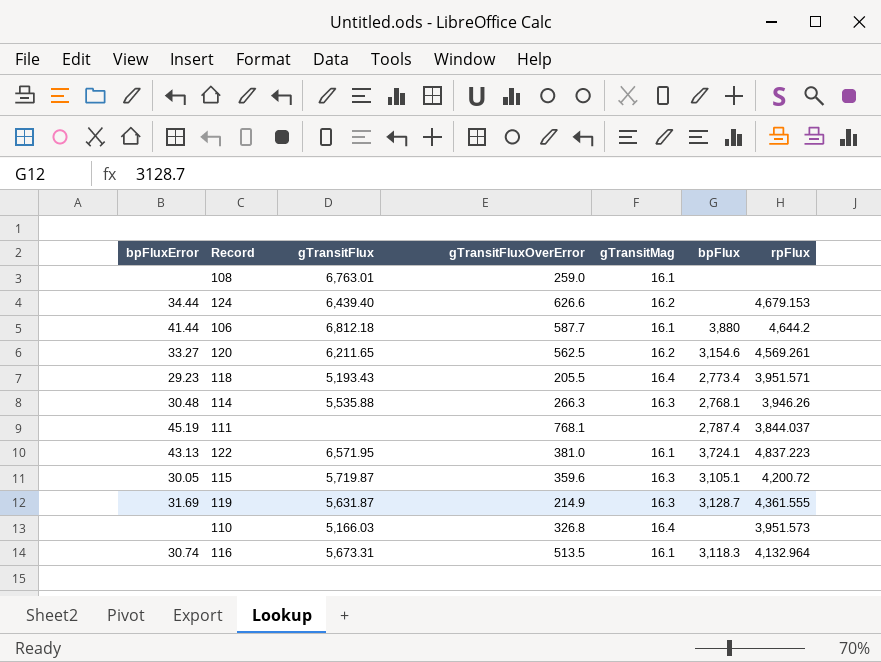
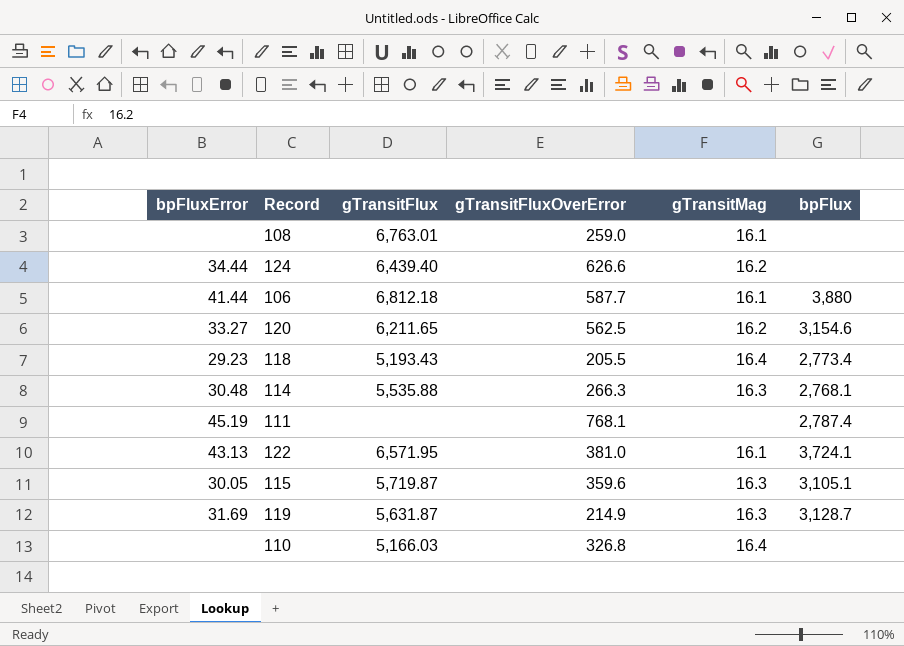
column rpFlux | position: 7 -> none
row 116: 30.74 | 5,673.31 | 513.5 | 16.1 | 3,118.3 | 4,132.964 -> none

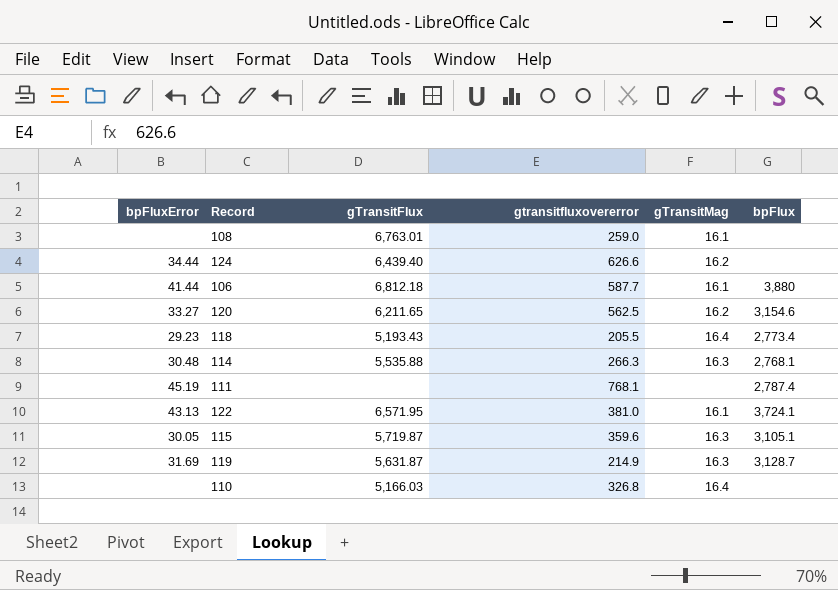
column name: gTransitFluxOverError -> gtransitfluxovererror

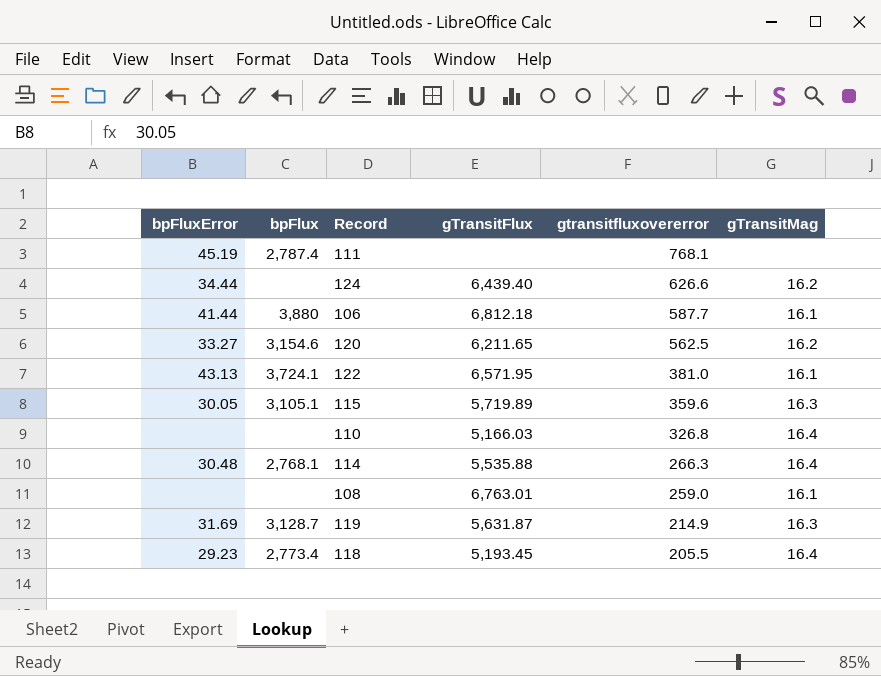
row order: none -> gtransitfluxovererror descending
column bpFlux | position: 6 -> 2
115 | gTransitFlux: 5,719.87 -> 5,719.89
114 | gTransitMag: 16.3 -> 16.4
118 | gTransitFlux: 5,193.43 -> 5,193.45

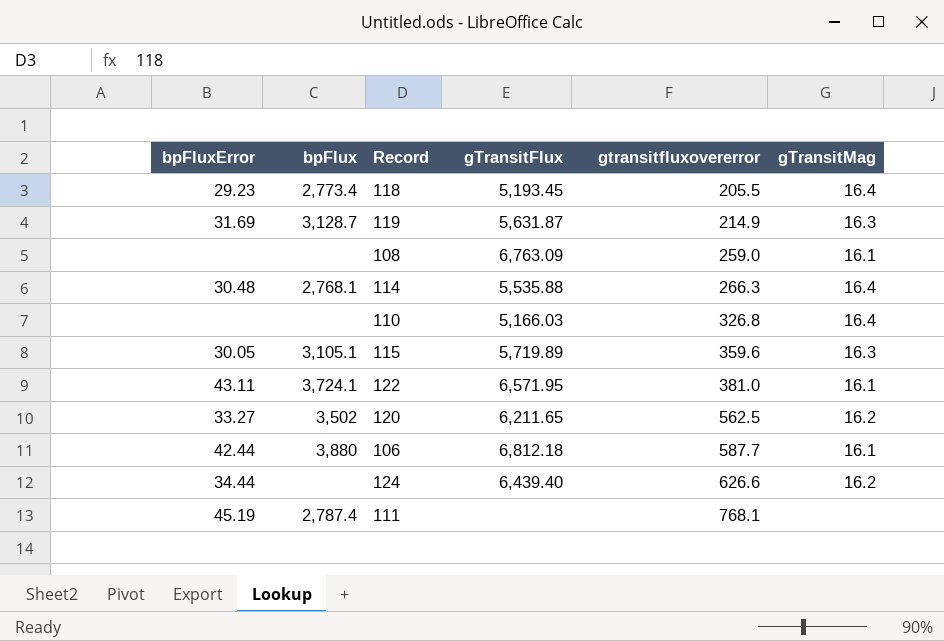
row order: gtransitfluxovererror descending -> gtransitfluxovererror ascending
108 | gTransitFlux: 6,763.01 -> 6,763.09
122 | bpFluxError: 43.13 -> 43.11
120 | bpFlux: 3,154.6 -> 3,502
106 | bpFluxError: 41.44 -> 42.44

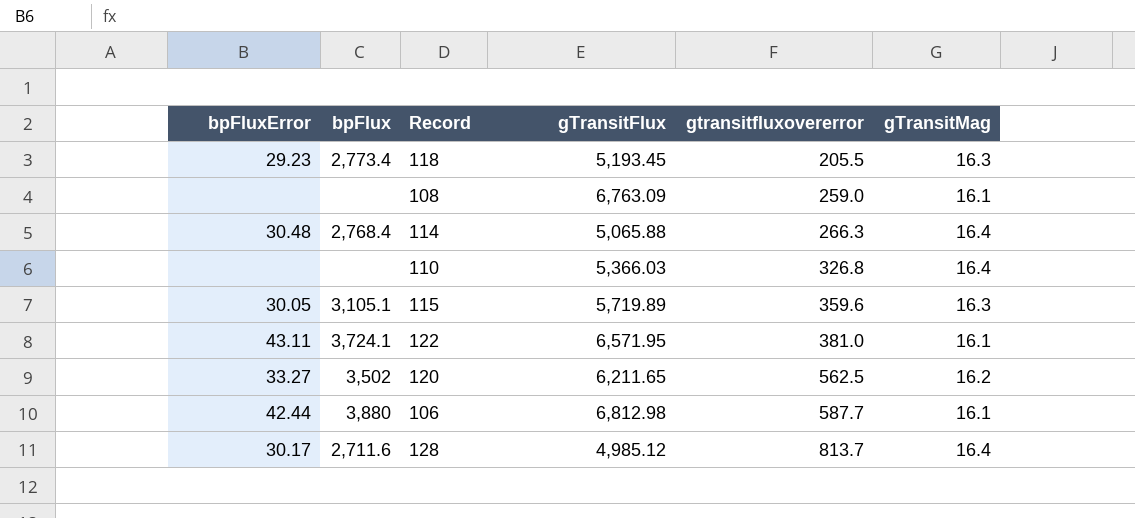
row 119: 31.69 | 3,128.7 | 5,631.87 | 214.9 | 16.3 -> none
row 124: 34.44 | none | 6,439.40 | 626.6 | 16.2 -> none
row 111: 45.19 | 2,787.4 | none | 768.1 | none -> none
118 | gTransitMag: 16.4 -> 16.3
114 | bpFlux: 2,768.1 -> 2,768.4
114 | gTransitFlux: 5,535.88 -> 5,065.88
110 | gTransitFlux: 5,166.03 -> 5,366.03
106 | gTransitFlux: 6,812.18 -> 6,812.98
row 128: none -> 30.17 | 2,711.6 | 4,985.12 | 813.7 | 16.4

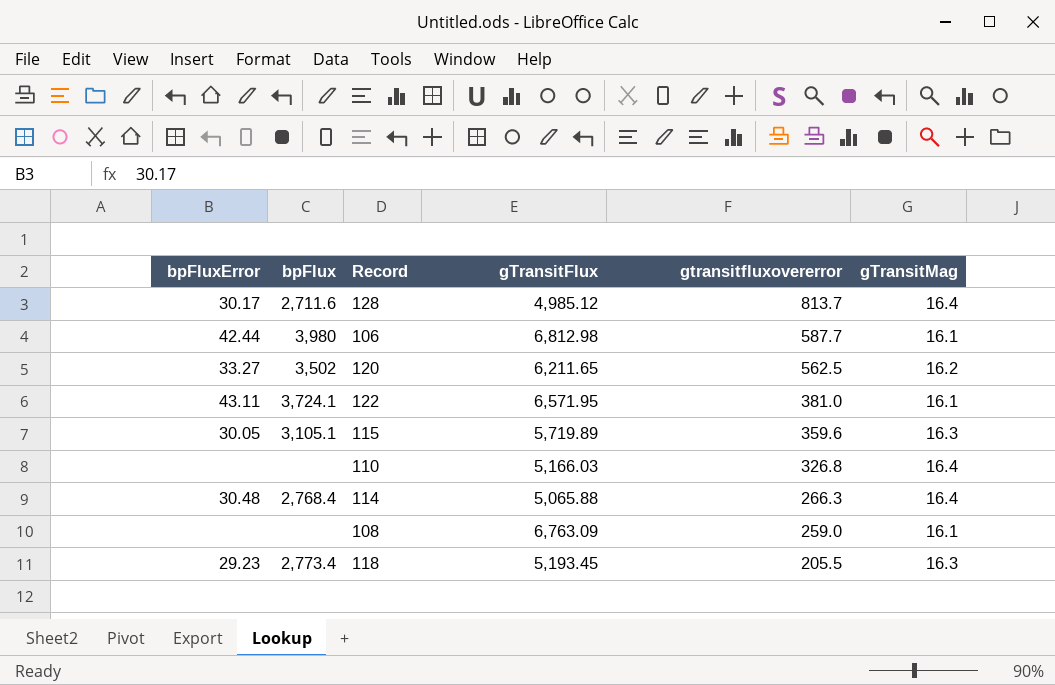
row order: gtransitfluxovererror ascending -> gtransitfluxovererror descending
106 | bpFlux: 3,880 -> 3,980
110 | gTransitFlux: 5,366.03 -> 5,166.03

